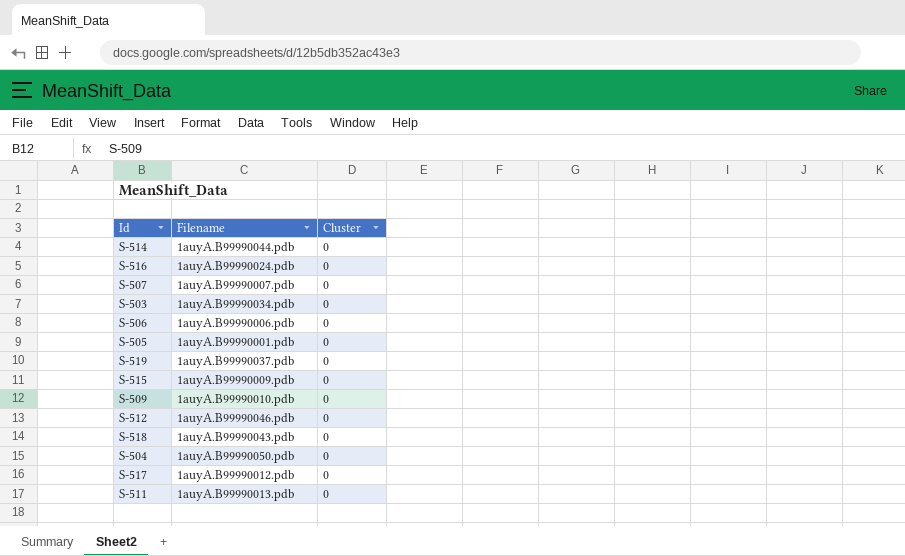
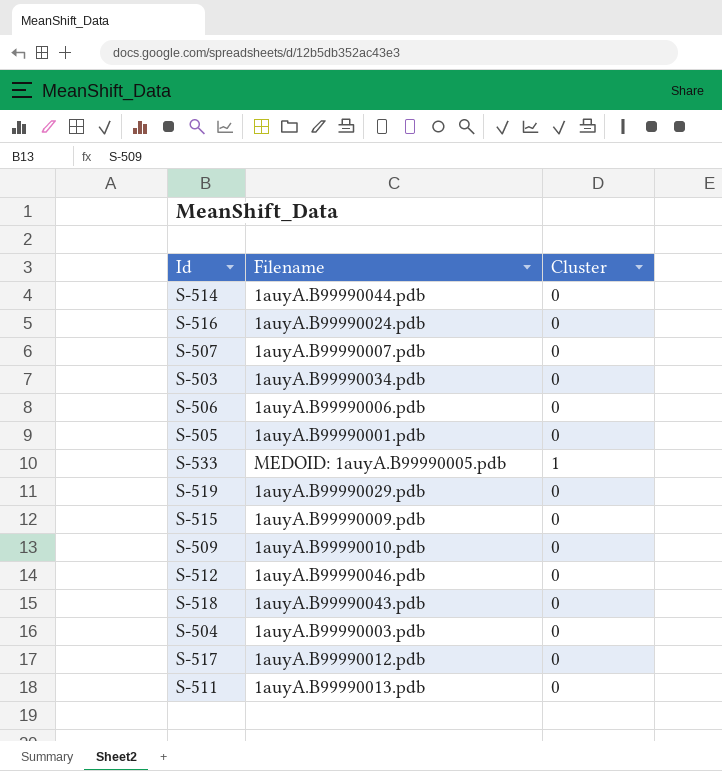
row S-533: none -> MEDOID: 1auyA.B99990005.pdb | 1
S-519 | Filename: 1auyA.B99990037.pdb -> 1auyA.B99990029.pdb
S-504 | Filename: 1auyA.B99990050.pdb -> 1auyA.B99990003.pdb

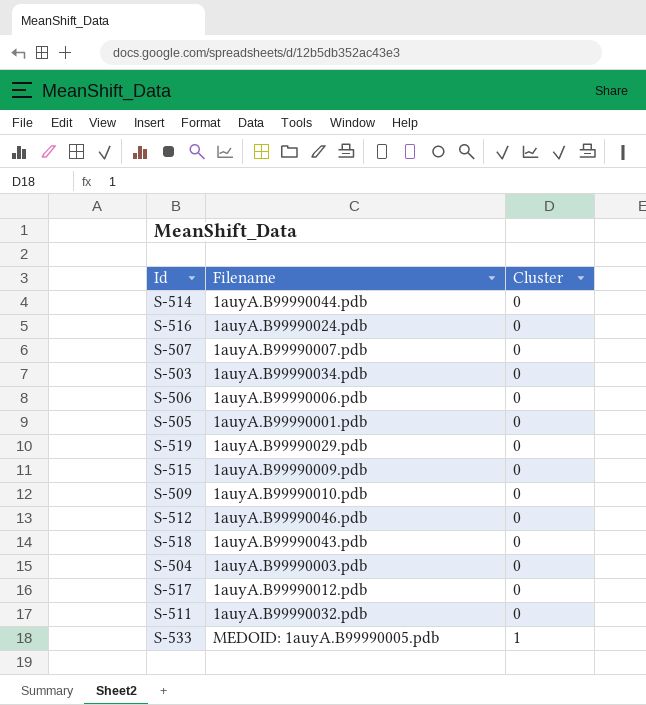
row order: none -> Cluster ascending
S-511 | Filename: 1auyA.B99990013.pdb -> 1auyA.B99990032.pdb

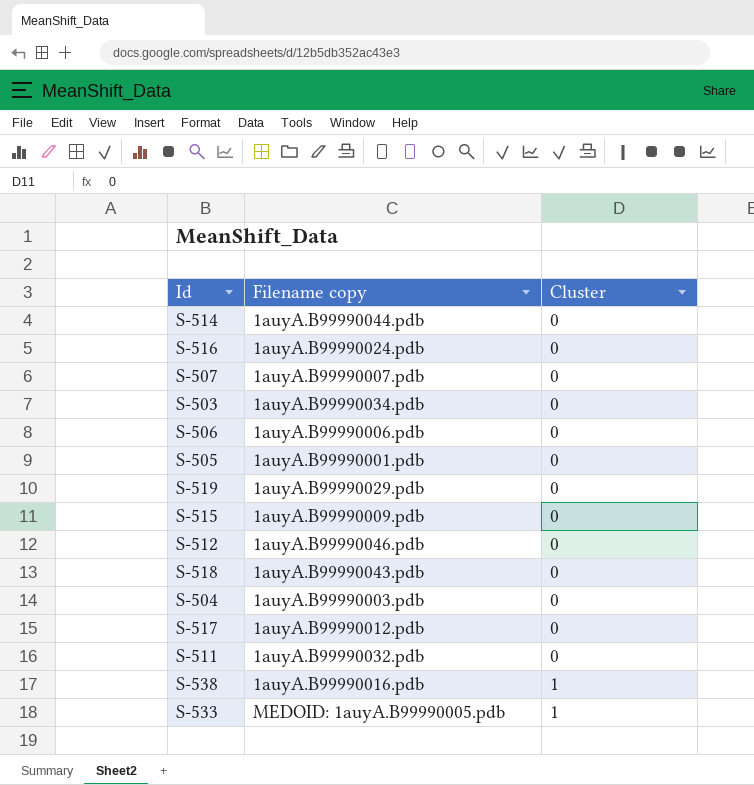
column name: Filename -> Filename copy
row S-509: 1auyA.B99990010.pdb | 0 -> none
row S-538: none -> 1auyA.B99990016.pdb | 1

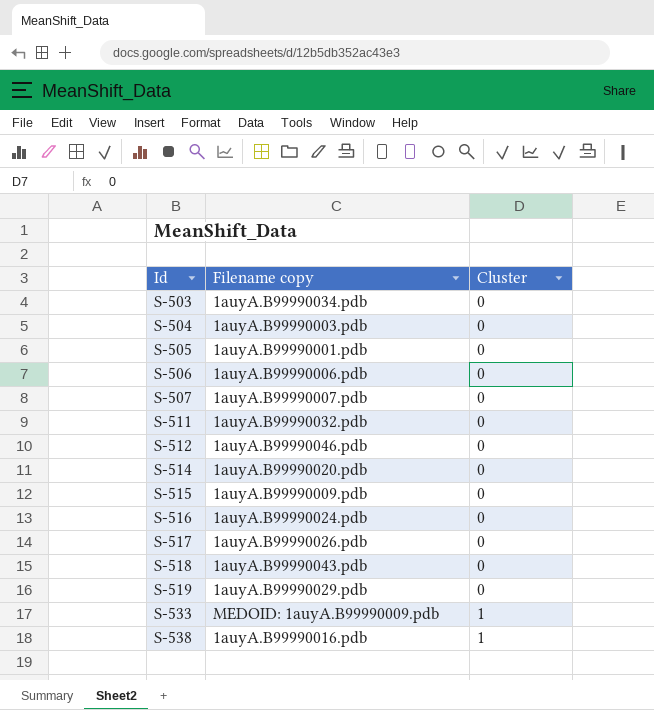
row order: Cluster ascending -> Id ascending
S-514 | Filename copy: 1auyA.B99990044.pdb -> 1auyA.B99990020.pdb
S-517 | Filename copy: 1auyA.B99990012.pdb -> 1auyA.B99990026.pdb
S-533 | Filename copy: MEDOID: 1auyA.B99990005.pdb -> MEDOID: 1auyA.B99990009.pdb

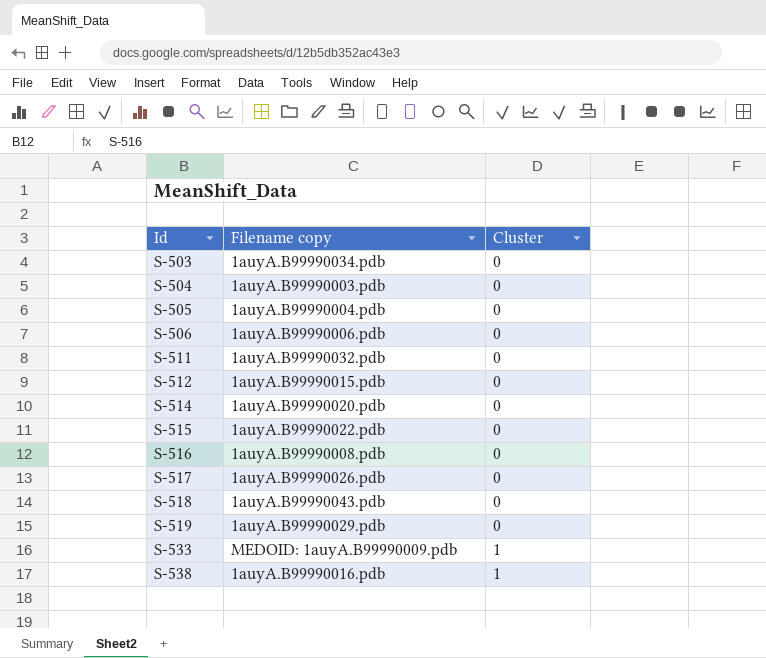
row S-507: 1auyA.B99990007.pdb | 0 -> none
S-505 | Filename copy: 1auyA.B99990001.pdb -> 1auyA.B99990004.pdb
S-512 | Filename copy: 1auyA.B99990046.pdb -> 1auyA.B99990015.pdb
S-515 | Filename copy: 1auyA.B99990009.pdb -> 1auyA.B99990022.pdb
S-516 | Filename copy: 1auyA.B99990024.pdb -> 1auyA.B99990008.pdb

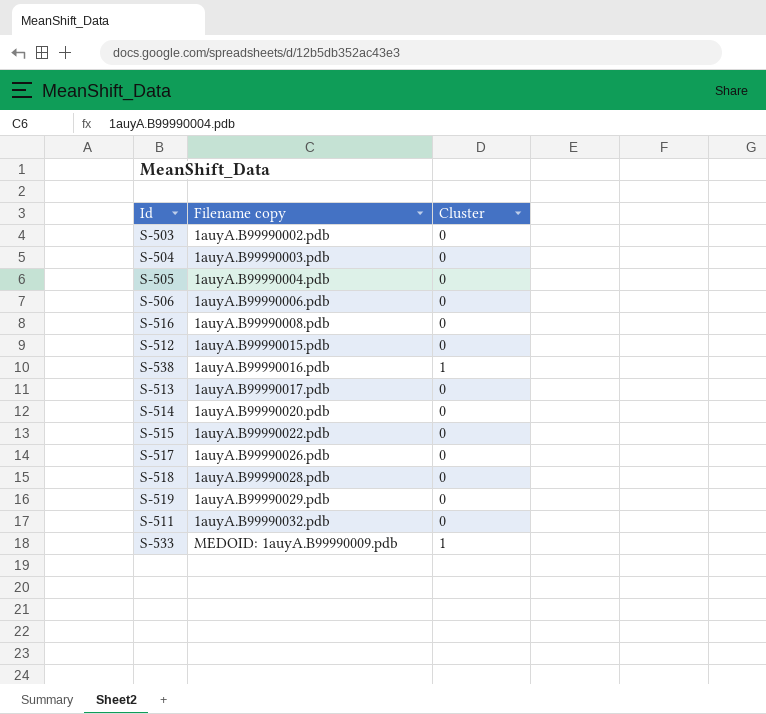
row order: Id ascending -> Filename copy ascending
S-503 | Filename copy: 1auyA.B99990034.pdb -> 1auyA.B99990002.pdb
row S-513: none -> 1auyA.B99990017.pdb | 0
S-518 | Filename copy: 1auyA.B99990043.pdb -> 1auyA.B99990028.pdb

